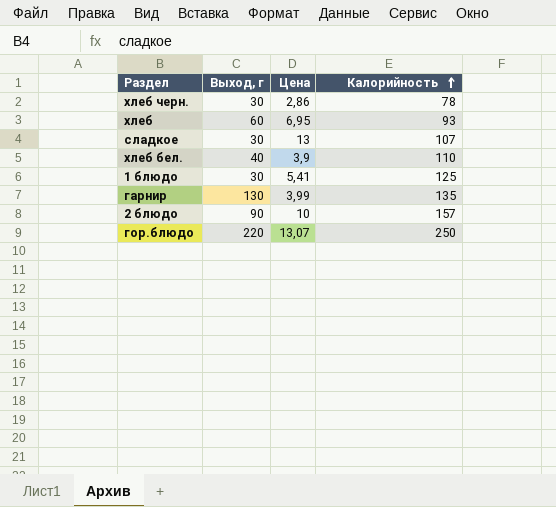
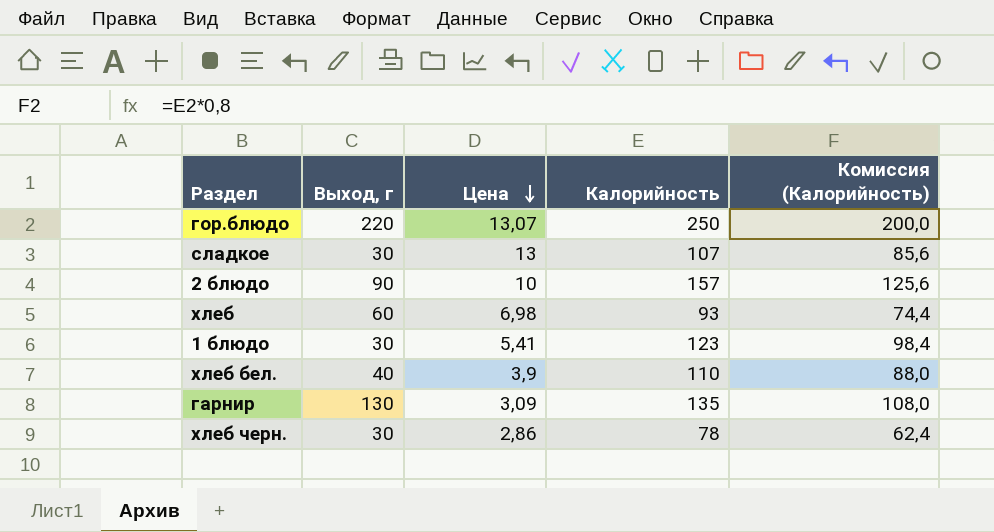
row order: Калорийность ascending -> Цена descending
column Комиссия (Калорийность) | formula: none -> [Калорийность] * 0,8
хлеб | Цена: 6,95 -> 6,98
1 блюдо | Калорийность: 125 -> 123
гарнир | Цена: 3,99 -> 3,09

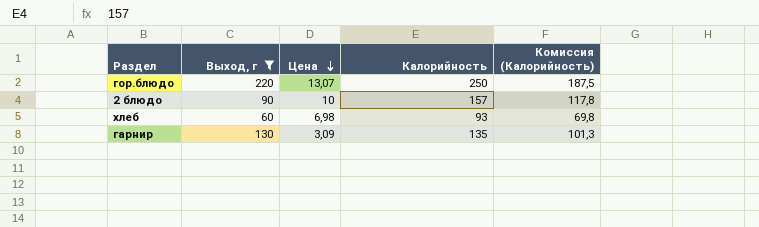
filter: none -> Выход, г >= 60
column Комиссия (Калорийность) | formula: [Калорийность] * 0,8 -> [Калорийность] * 0,75

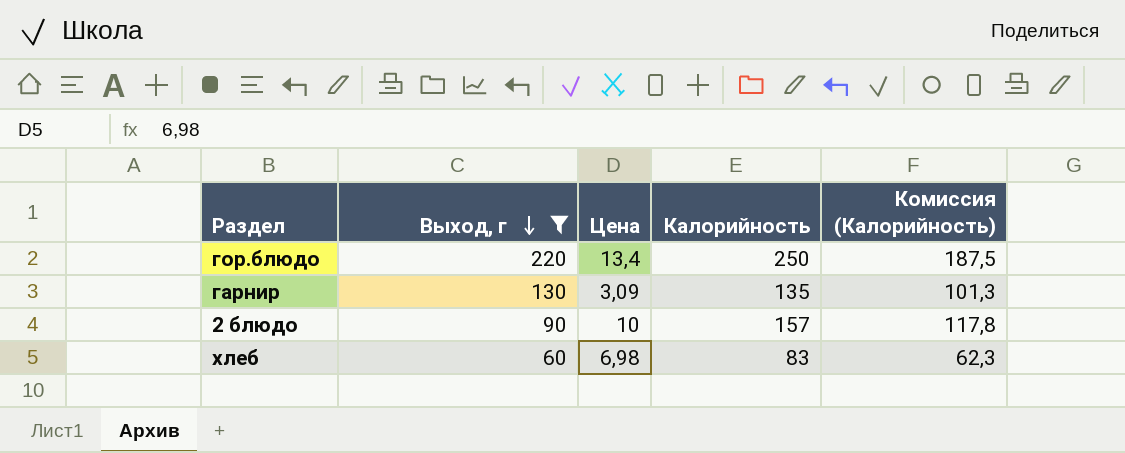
row order: Цена descending -> Выход, г descending
гор.блюдо | Цена: 13,07 -> 13,4
хлеб | Калорийность: 93 -> 83
хлеб | Комиссия (Калорийность): 69,8 -> 62,3

